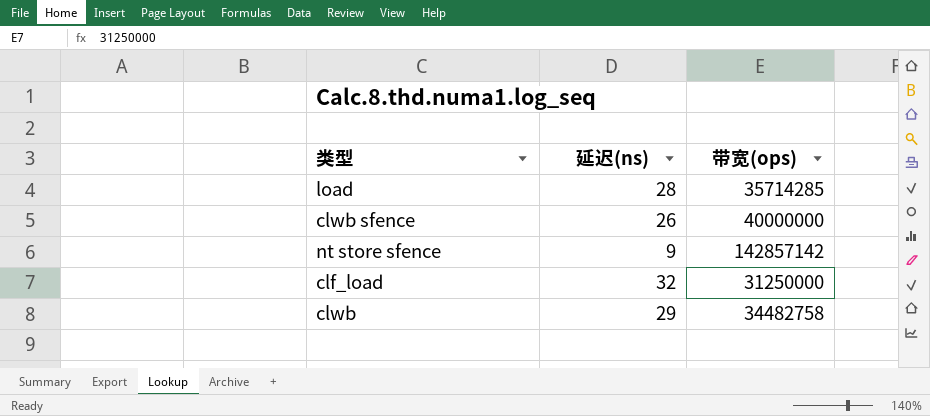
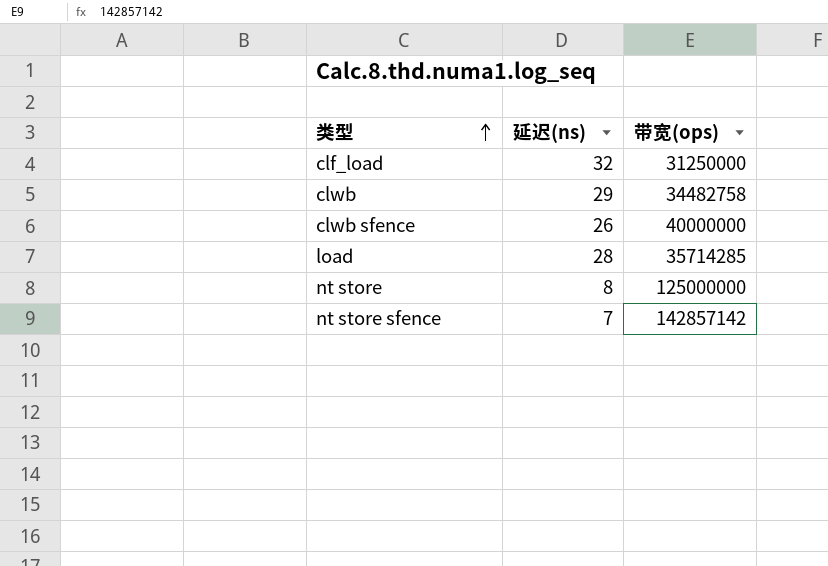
row order: none -> 类型 ascending
row nt store: none -> 8 | 125000000
nt store sfence | 延迟(ns): 9 -> 7

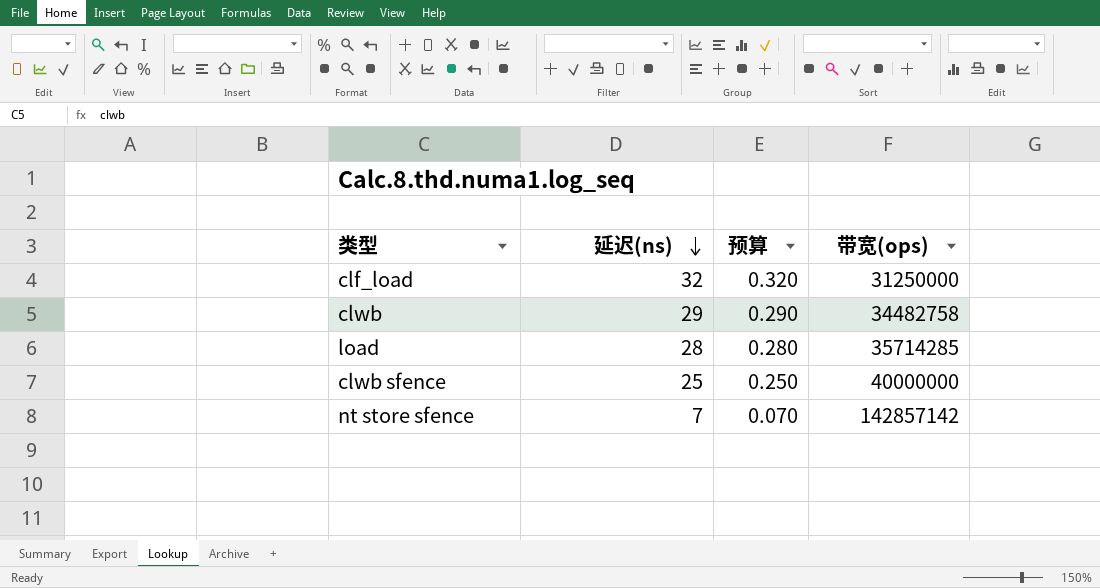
row order: 类型 ascending -> 延迟(ns) descending
column 预算 | formula: none -> [延迟(ns)] * 0.01
row nt store: 8 | 125000000 -> none
clwb sfence | 延迟(ns): 26 -> 25

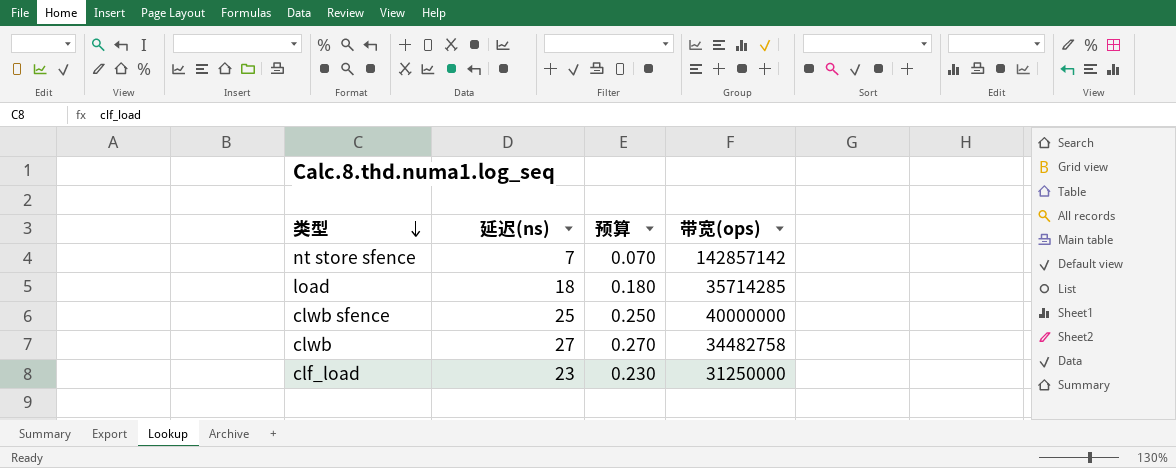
row order: 延迟(ns) descending -> 类型 descending
load | 延迟(ns): 28 -> 18
load | 预算: 0.280 -> 0.180
clwb | 延迟(ns): 29 -> 27
clwb | 预算: 0.290 -> 0.270
clf_load | 延迟(ns): 32 -> 23
clf_load | 预算: 0.320 -> 0.230

